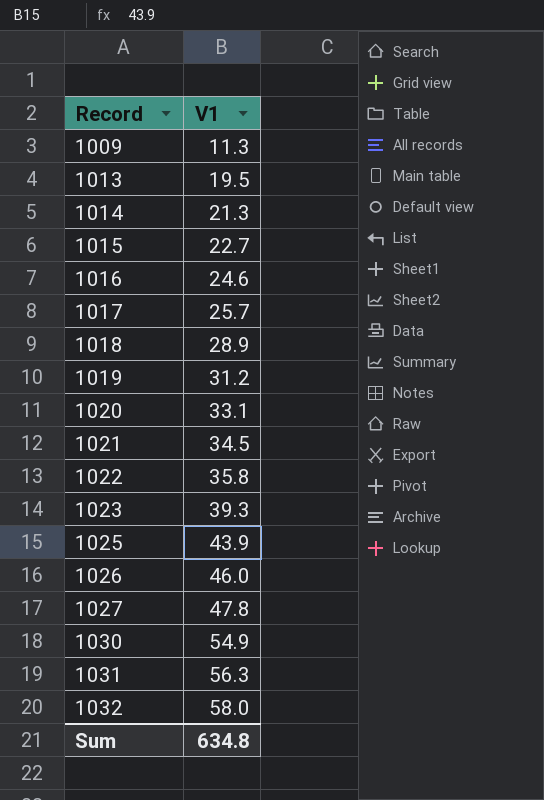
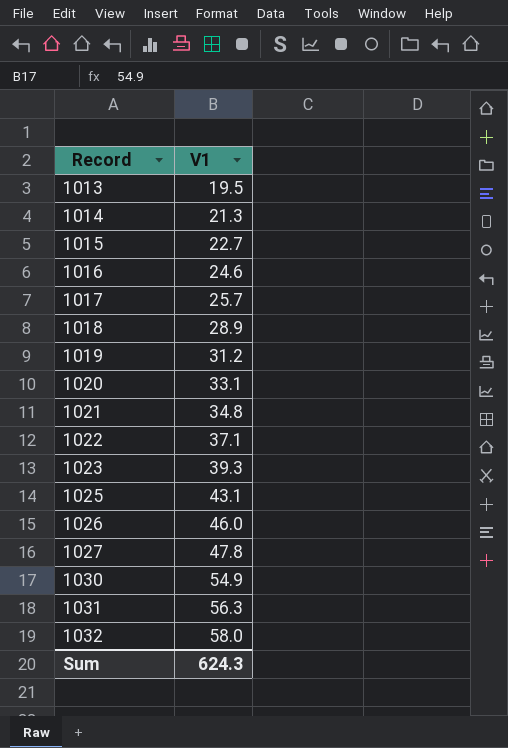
row 1009: 11.3 -> none
1021 | V1: 34.5 -> 34.8
1022 | V1: 35.8 -> 37.1
1025 | V1: 43.9 -> 43.1
Sum | V1: 634.8 -> 624.3

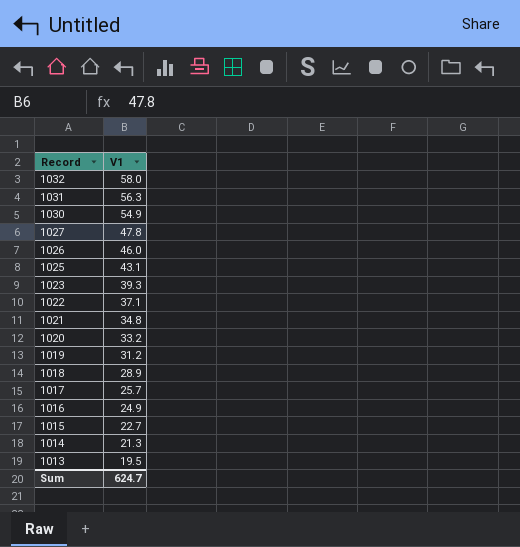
row order: Record ascending -> Record descending
1020 | V1: 33.1 -> 33.2
1016 | V1: 24.6 -> 24.9
Sum | V1: 624.3 -> 624.7

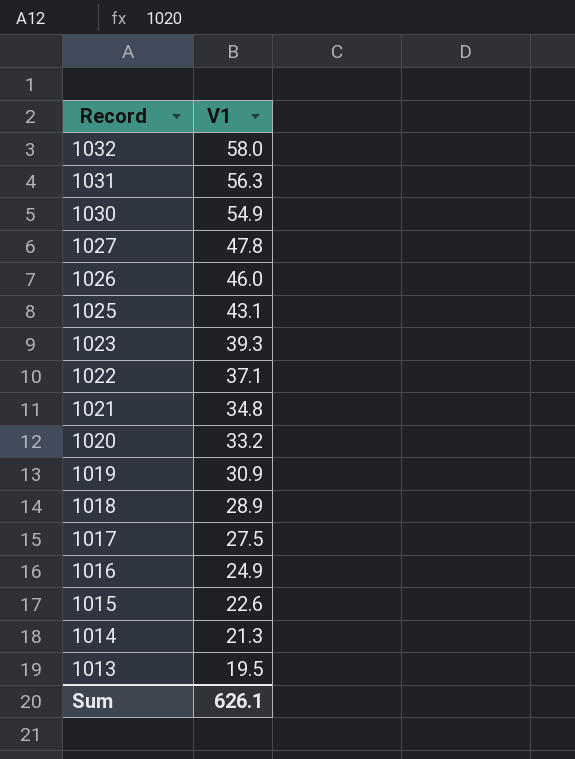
1019 | V1: 31.2 -> 30.9
1017 | V1: 25.7 -> 27.5
1015 | V1: 22.7 -> 22.6
Sum | V1: 624.7 -> 626.1

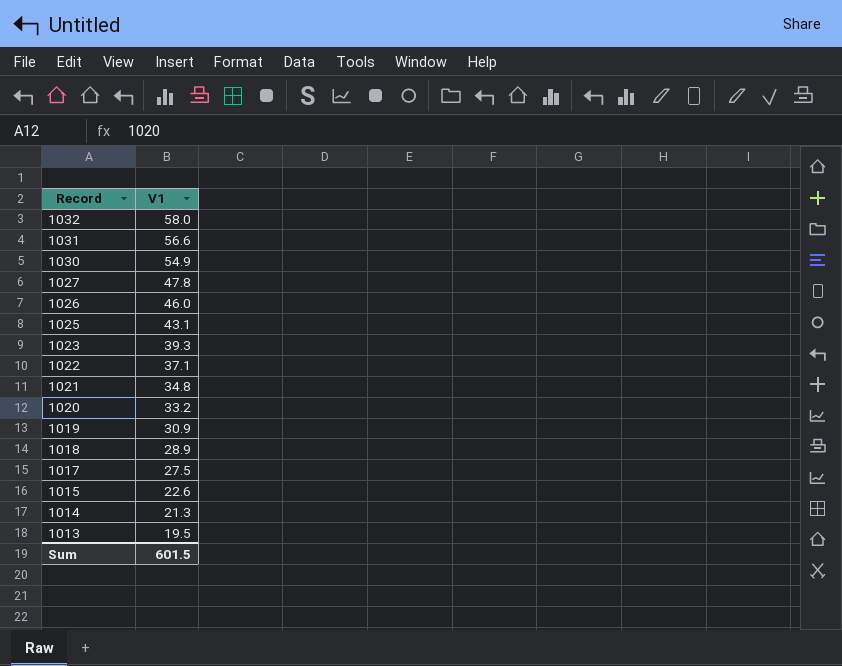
row 1016: 24.9 -> none
1031 | V1: 56.3 -> 56.6
Sum | V1: 626.1 -> 601.5

